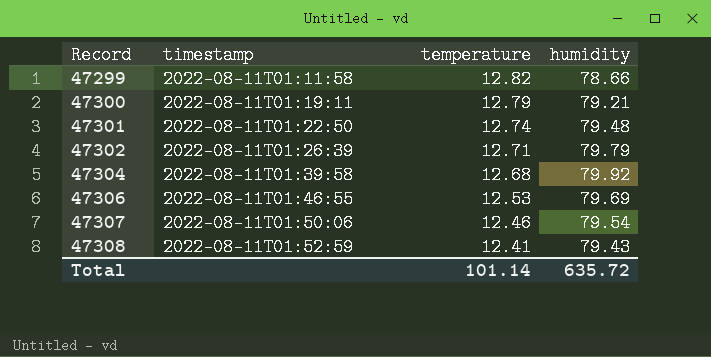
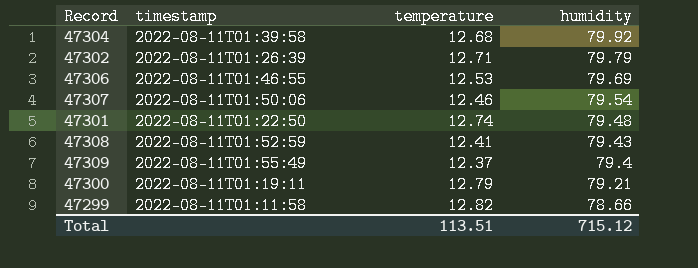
row order: Record ascending -> humidity descending
row 47309: none -> 2022-08-11T01:55:49 | 12.37 | 79.4
Total | temperature: 101.14 -> 113.51
Total | humidity: 635.72 -> 715.12

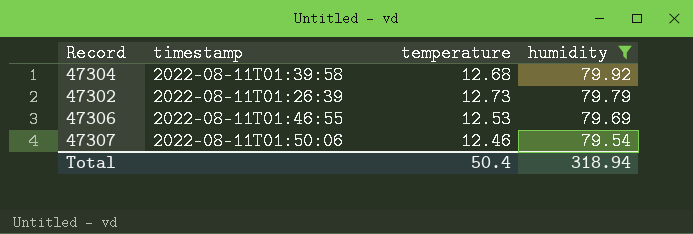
filter: none -> humidity >= 79.54
47302 | temperature: 12.71 -> 12.73
Total | temperature: 113.51 -> 50.4
Total | humidity: 715.12 -> 318.94

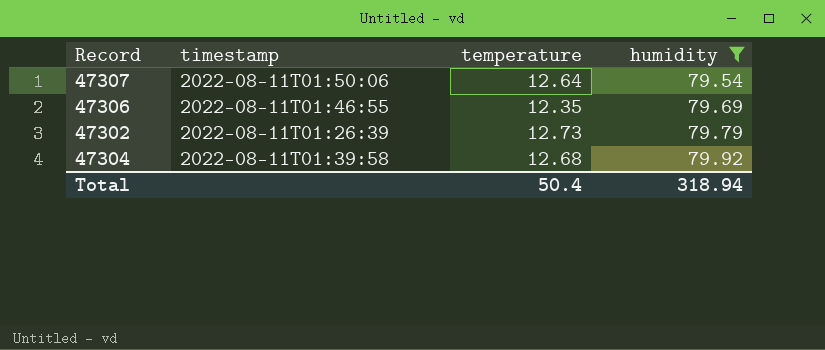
row order: humidity descending -> humidity ascending
47307 | temperature: 12.46 -> 12.64
47306 | temperature: 12.53 -> 12.35

